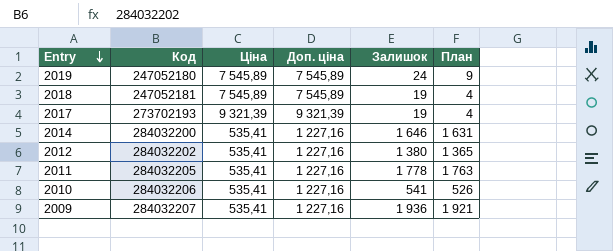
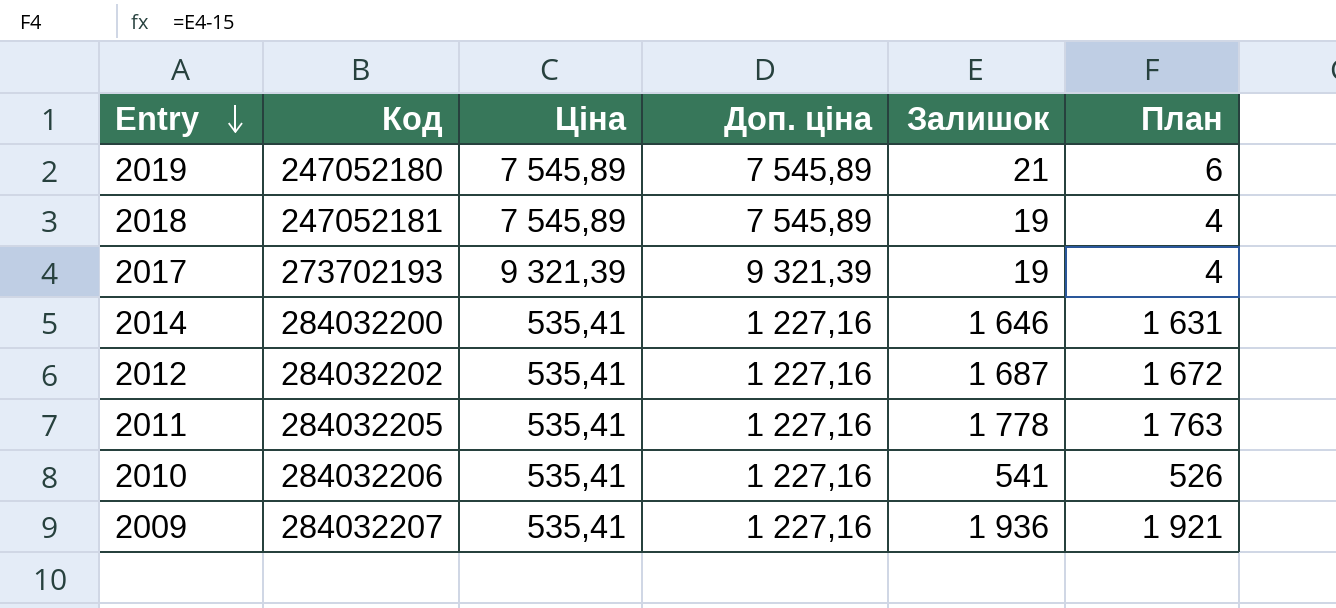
2019 | Залишок: 24 -> 21
2019 | План: 9 -> 6
2012 | Залишок: 1 380 -> 1 687
2012 | План: 1 365 -> 1 672

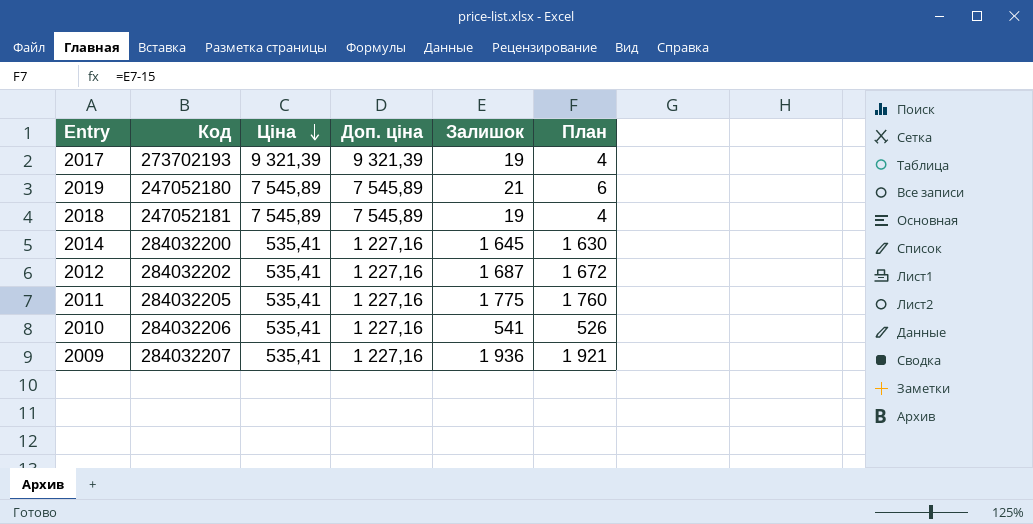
row order: Entry descending -> Ціна descending
2014 | Залишок: 1 646 -> 1 645
2014 | План: 1 631 -> 1 630
2011 | Залишок: 1 778 -> 1 775
2011 | План: 1 763 -> 1 760

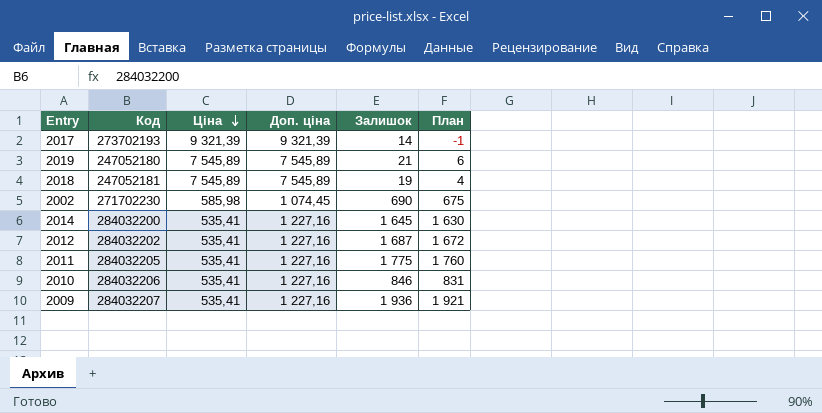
2017 | Залишок: 19 -> 14
2017 | План: 4 -> -1
row 2002: none -> 271702230 | 585,98 | 1 074,45 | 690 | 675
2010 | Залишок: 541 -> 846
2010 | План: 526 -> 831

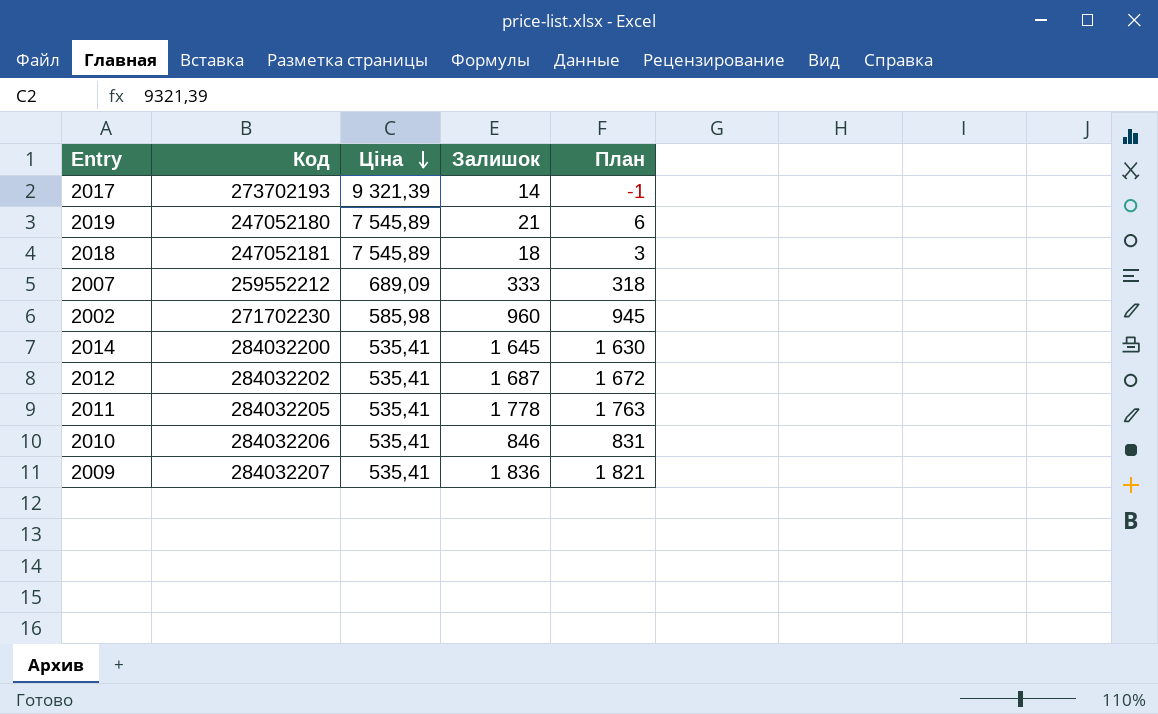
column Доп. ціна | position: 4 -> none
2018 | Залишок: 19 -> 18
2018 | План: 4 -> 3
row 2007: none -> 259552212 | 689,09 | 333 | 318
2002 | Залишок: 690 -> 960
2002 | План: 675 -> 945
2011 | Залишок: 1 775 -> 1 778
2011 | План: 1 760 -> 1 763
2009 | Залишок: 1 936 -> 1 836
2009 | План: 1 921 -> 1 821

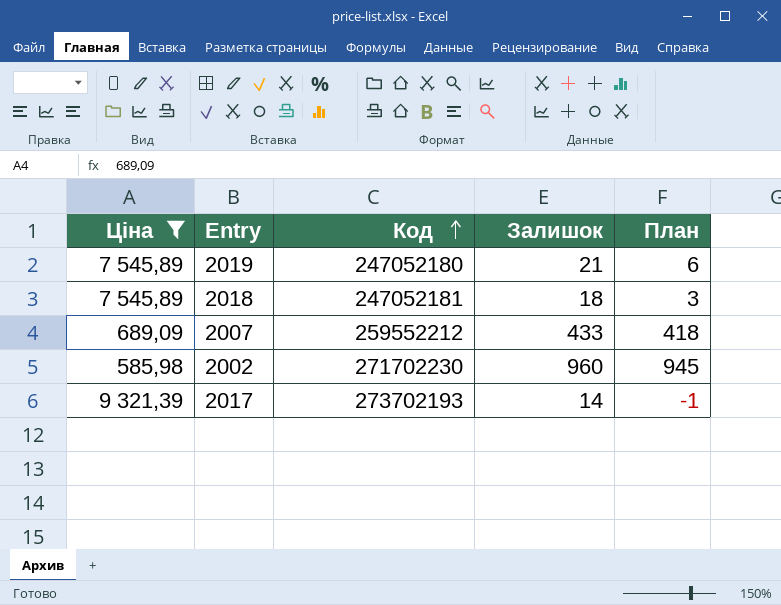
filter: none -> Ціна != 535,41
row order: Ціна descending -> Код ascending
column Ціна | position: 3 -> 1
2007 | Залишок: 333 -> 433
2007 | План: 318 -> 418

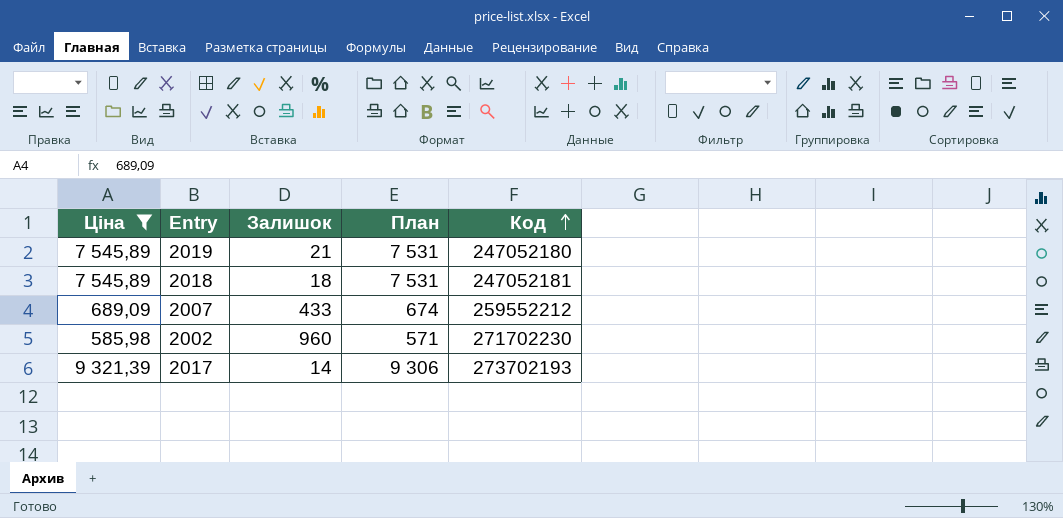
column План | formula: [Залишок] - 15 -> [Ціна] - 15
column Код | position: 3 -> 5

